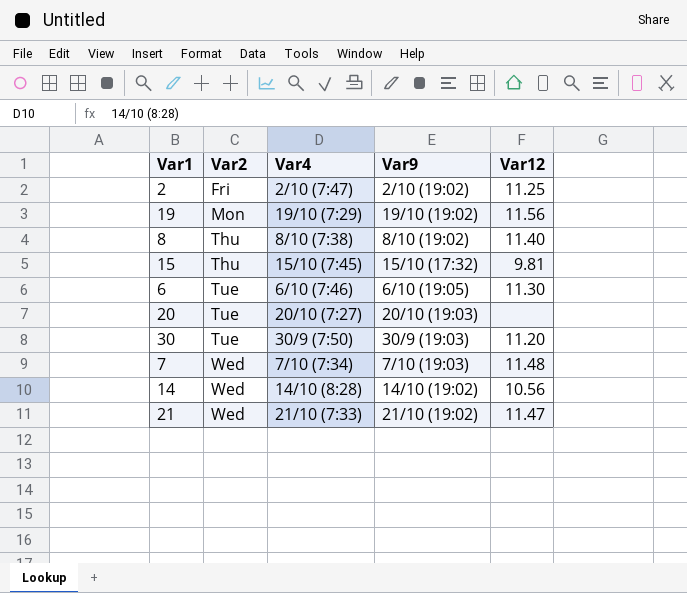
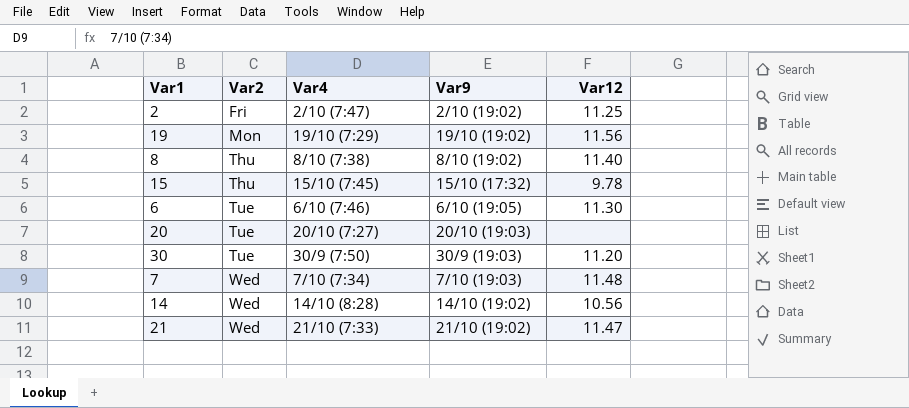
15 | Var12: 9.81 -> 9.78

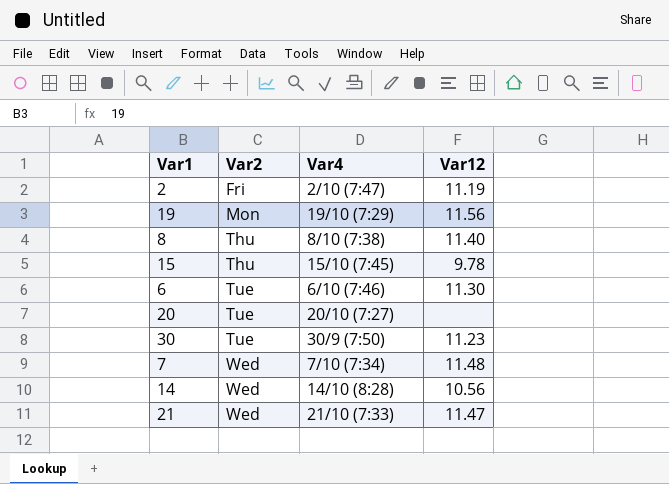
column Var9 | position: 4 -> none
2 | Var12: 11.25 -> 11.19
30 | Var12: 11.20 -> 11.23

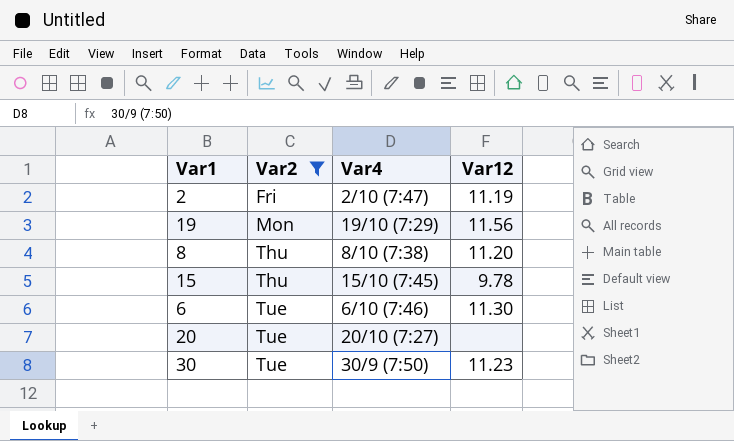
filter: none -> Var2 != Wed
8 | Var12: 11.40 -> 11.20

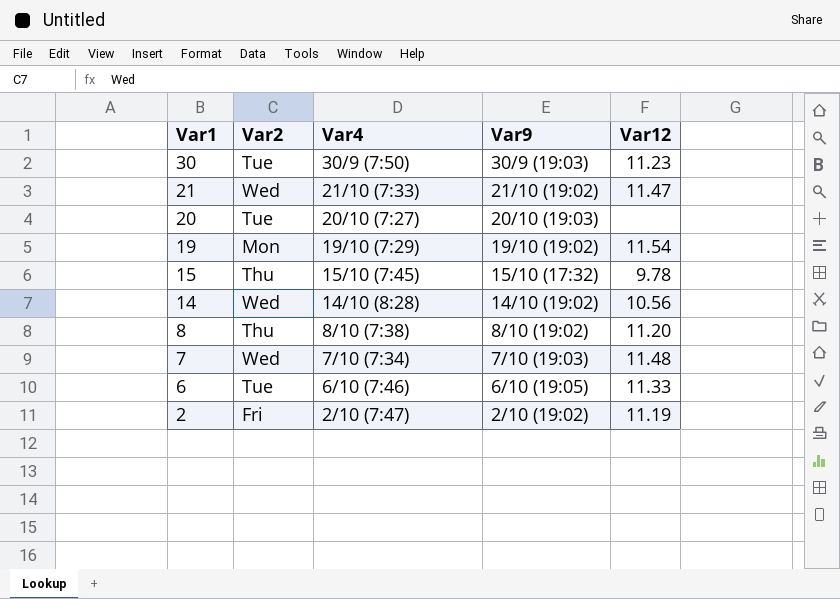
filter: Var2 != Wed -> none
row order: Var2 ascending -> Var1 descending
column Var9 | position: none -> 4
19 | Var12: 11.56 -> 11.54
6 | Var12: 11.30 -> 11.33

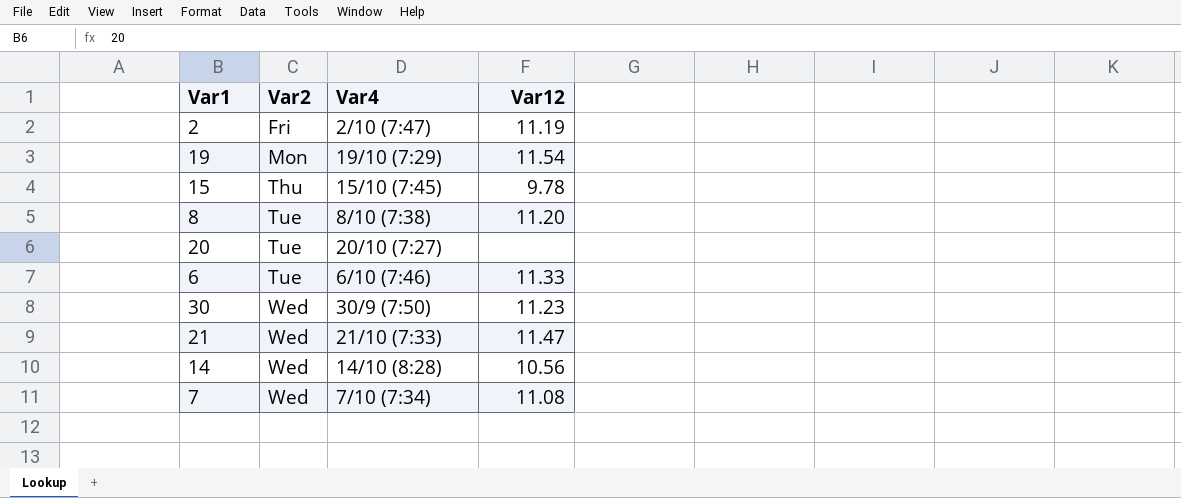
row order: Var1 descending -> Var2 ascending
column Var9 | position: 4 -> none
8 | Var2: Thu -> Tue
30 | Var2: Tue -> Wed
7 | Var12: 11.48 -> 11.08

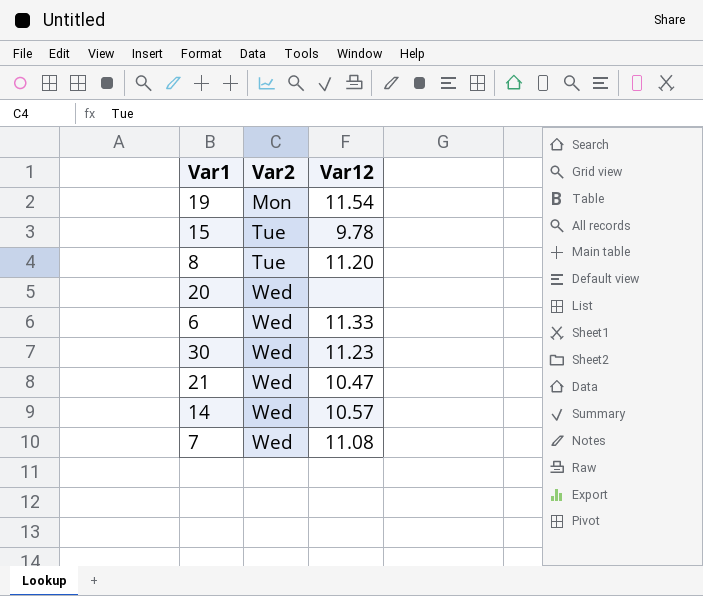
column Var4 | position: 3 -> none
row 2: Fri | 2/10 (7:47) | 11.19 -> none
15 | Var2: Thu -> Tue
20 | Var2: Tue -> Wed
6 | Var2: Tue -> Wed
21 | Var12: 11.47 -> 10.47
14 | Var12: 10.56 -> 10.57

